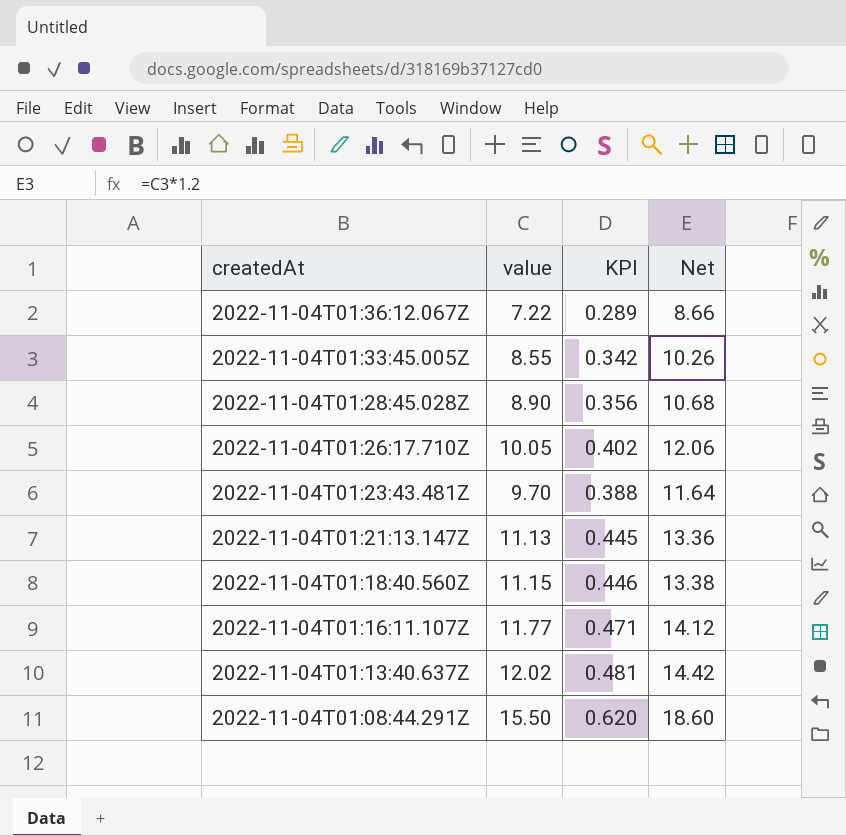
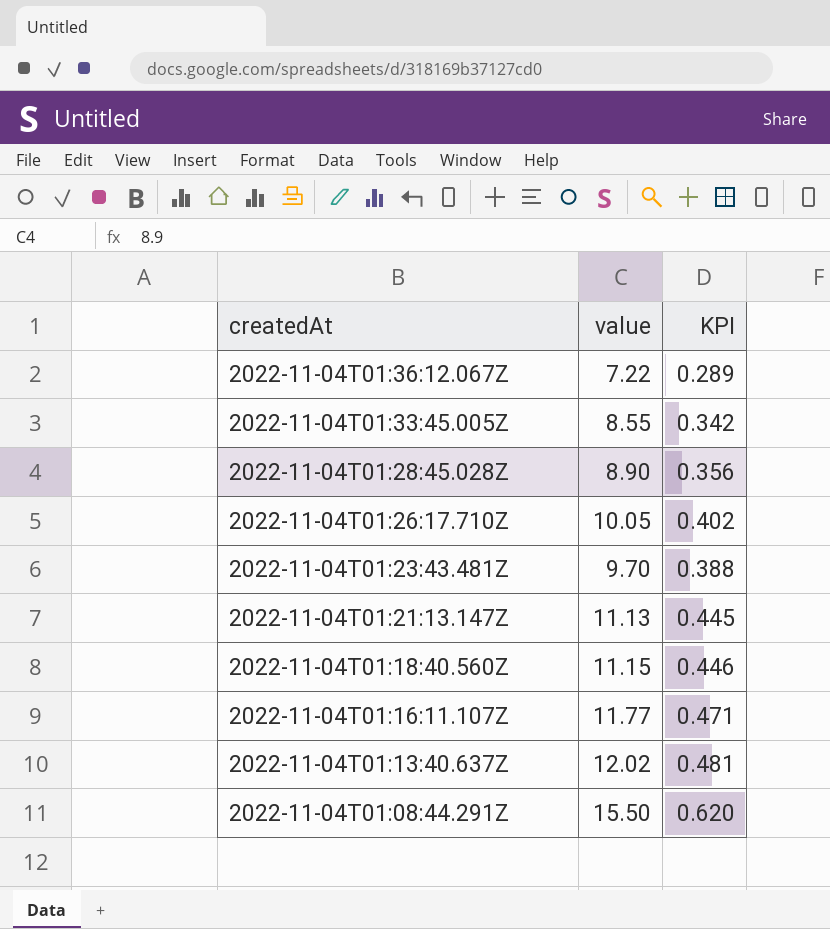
column Net | formula: [value] * 1.2 -> none

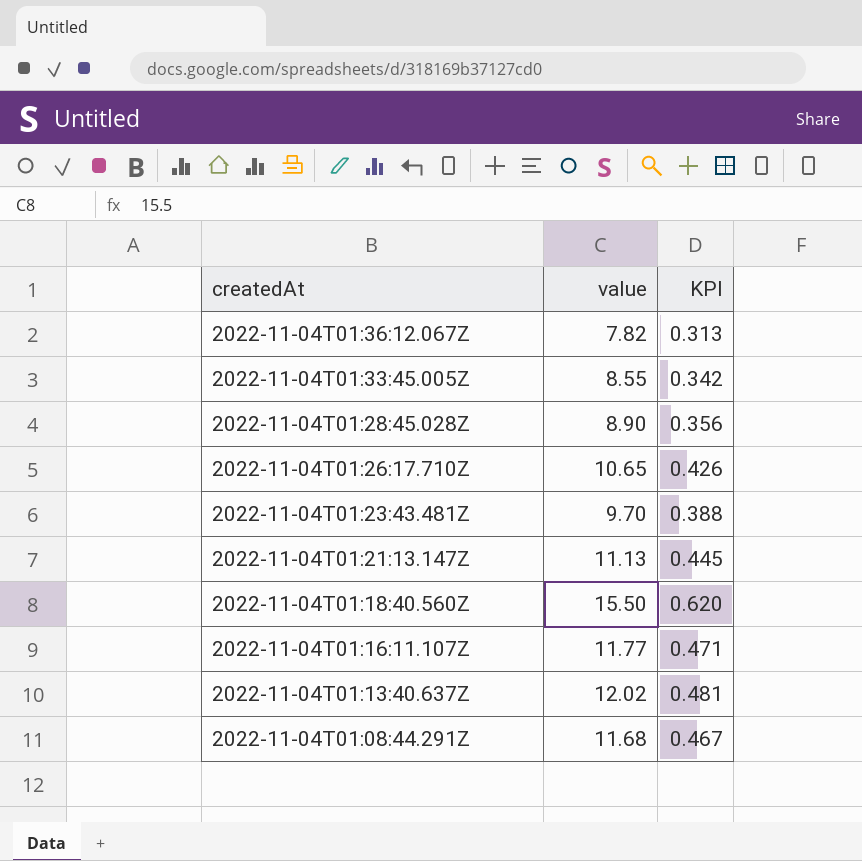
2022-11-04T01:36:12.067Z | value: 7.22 -> 7.82
2022-11-04T01:36:12.067Z | KPI: 0.289 -> 0.313
2022-11-04T01:26:17.710Z | value: 10.05 -> 10.65
2022-11-04T01:26:17.710Z | KPI: 0.402 -> 0.426
2022-11-04T01:18:40.560Z | value: 11.15 -> 15.50
2022-11-04T01:18:40.560Z | KPI: 0.446 -> 0.620
2022-11-04T01:08:44.291Z | value: 15.50 -> 11.68
2022-11-04T01:08:44.291Z | KPI: 0.620 -> 0.467

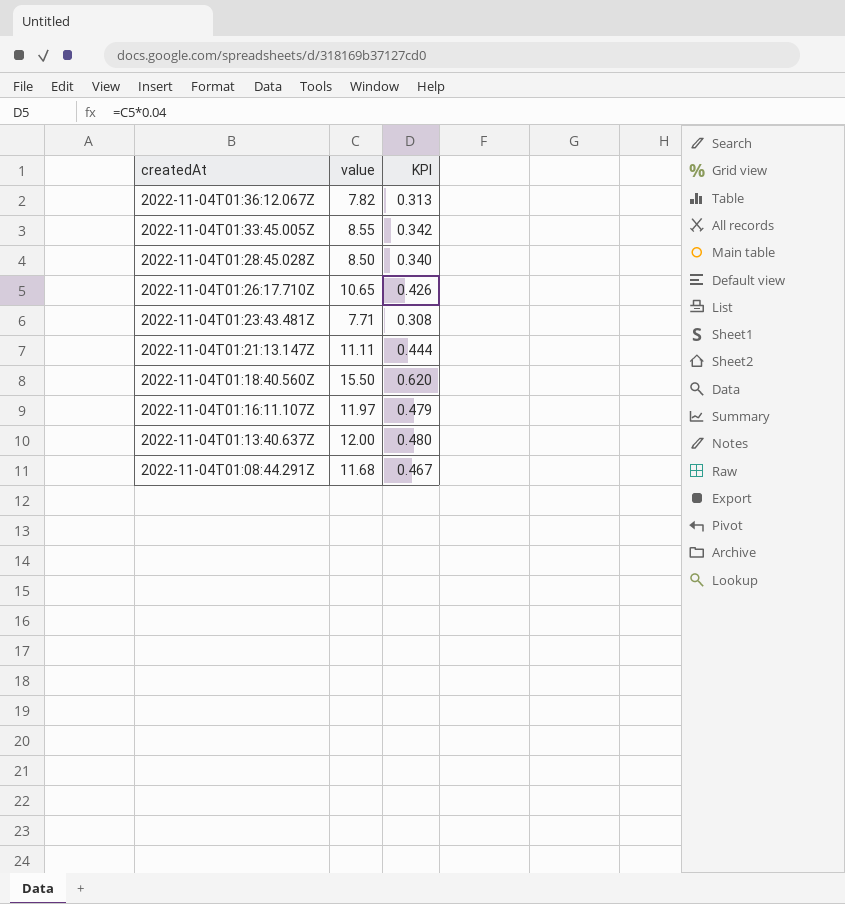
2022-11-04T01:28:45.028Z | value: 8.90 -> 8.50
2022-11-04T01:28:45.028Z | KPI: 0.356 -> 0.340
2022-11-04T01:23:43.481Z | value: 9.70 -> 7.71
2022-11-04T01:23:43.481Z | KPI: 0.388 -> 0.308
2022-11-04T01:21:13.147Z | value: 11.13 -> 11.11
2022-11-04T01:21:13.147Z | KPI: 0.445 -> 0.444
2022-11-04T01:16:11.107Z | value: 11.77 -> 11.97
2022-11-04T01:16:11.107Z | KPI: 0.471 -> 0.479
2022-11-04T01:13:40.637Z | value: 12.02 -> 12.00
2022-11-04T01:13:40.637Z | KPI: 0.481 -> 0.480

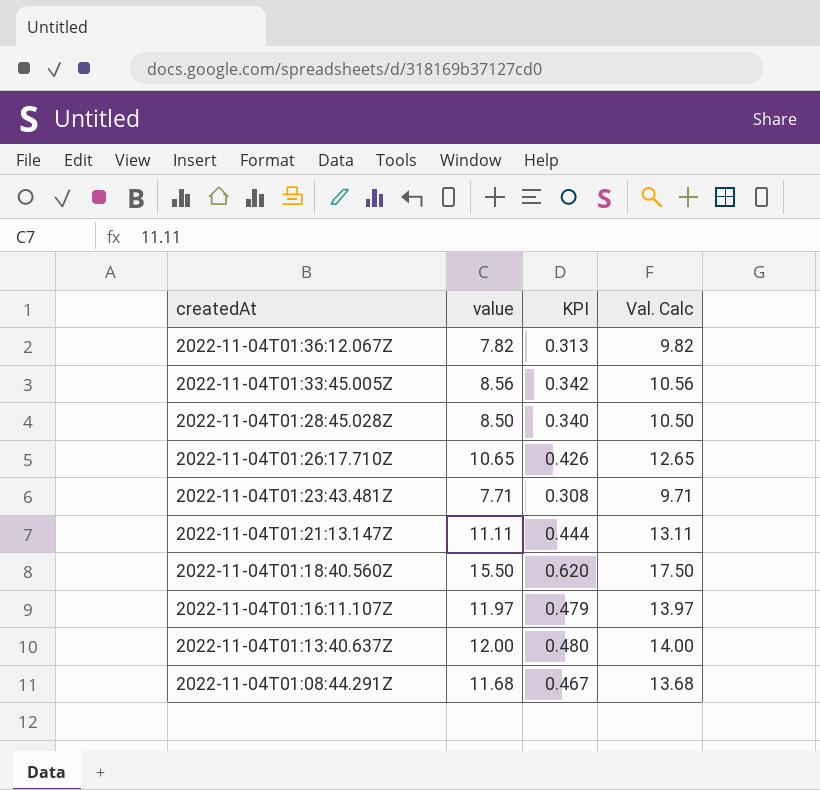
column Val. Calc | formula: none -> [value] + 2
2022-11-04T01:33:45.005Z | value: 8.55 -> 8.56

